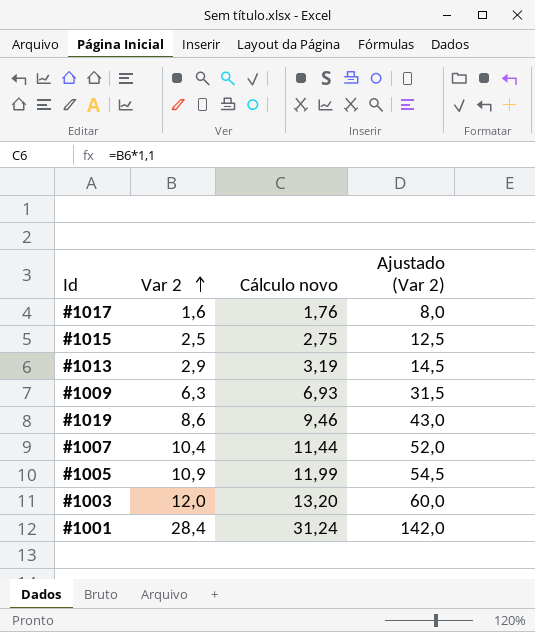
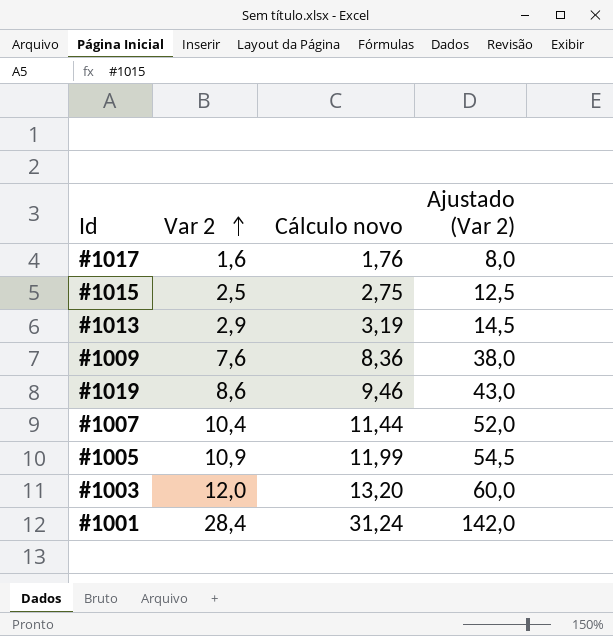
#1009 | Var 2: 6,3 -> 7,6
#1009 | Cálculo novo: 6,93 -> 8,36
#1009 | Ajustado (Var 2): 31,5 -> 38,0

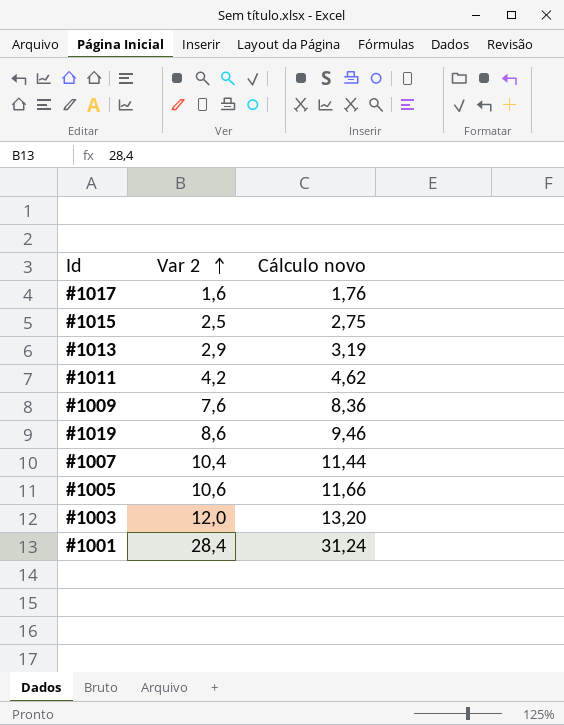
column Ajustado (Var 2) | formula: [Var 2] * 5 -> none
row #1011: none -> 4,2 | 4,62
#1005 | Var 2: 10,9 -> 10,6
#1005 | Cálculo novo: 11,99 -> 11,66

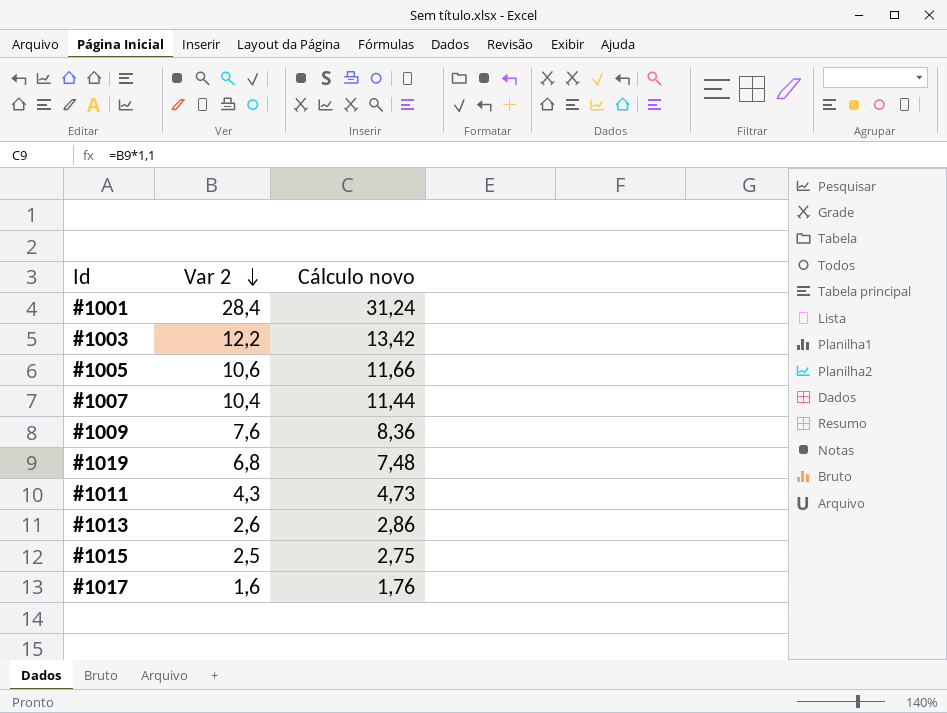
row order: Var 2 ascending -> Var 2 descending
#1003 | Var 2: 12,0 -> 12,2
#1003 | Cálculo novo: 13,20 -> 13,42
#1019 | Var 2: 8,6 -> 6,8
#1019 | Cálculo novo: 9,46 -> 7,48
#1011 | Var 2: 4,2 -> 4,3
#1011 | Cálculo novo: 4,62 -> 4,73
#1013 | Var 2: 2,9 -> 2,6
#1013 | Cálculo novo: 3,19 -> 2,86

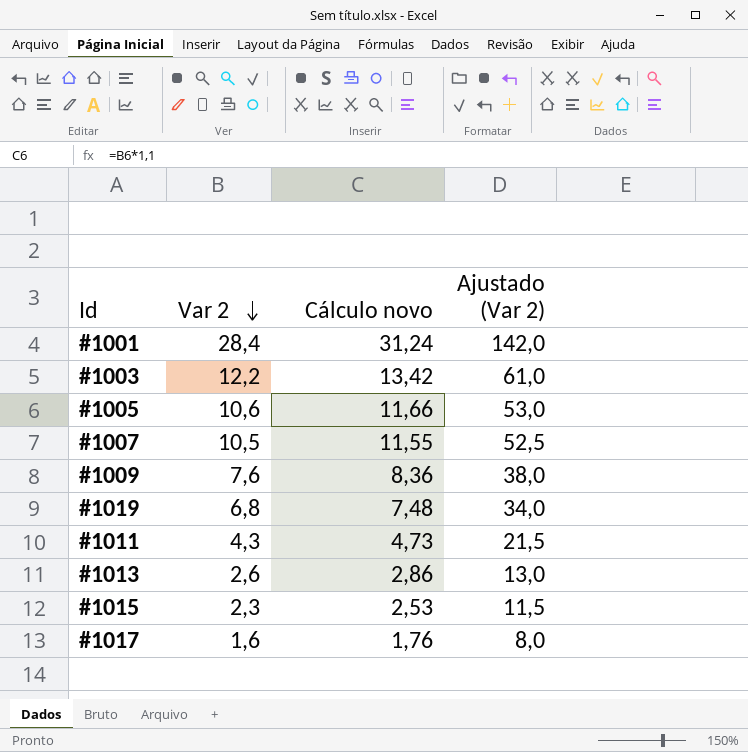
column Ajustado (Var 2) | formula: none -> [Var 2] * 5
#1007 | Var 2: 10,4 -> 10,5
#1007 | Cálculo novo: 11,44 -> 11,55
#1015 | Var 2: 2,5 -> 2,3
#1015 | Cálculo novo: 2,75 -> 2,53

